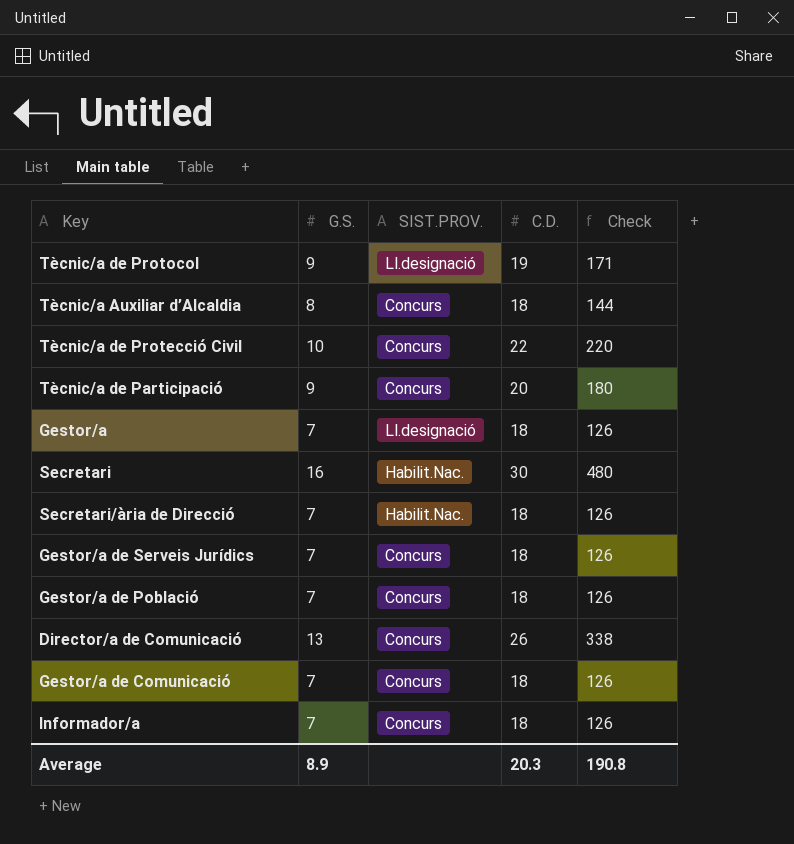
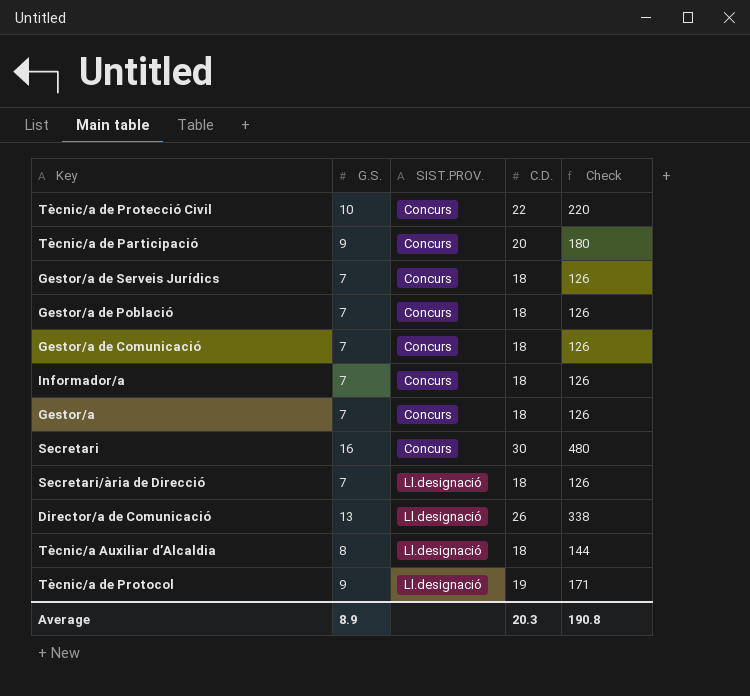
row order: none -> SIST.PROV. ascending
Gestor/a | SIST.PROV.: Ll.designació -> Concurs
Secretari | SIST.PROV.: Habilit.Nac. -> Concurs
Secretari/ària de Direcció | SIST.PROV.: Habilit.Nac. -> Ll.designació
Director/a de Comunicació | SIST.PROV.: Concurs -> Ll.designació
Tècnic/a Auxiliar d’Alcaldia | SIST.PROV.: Concurs -> Ll.designació

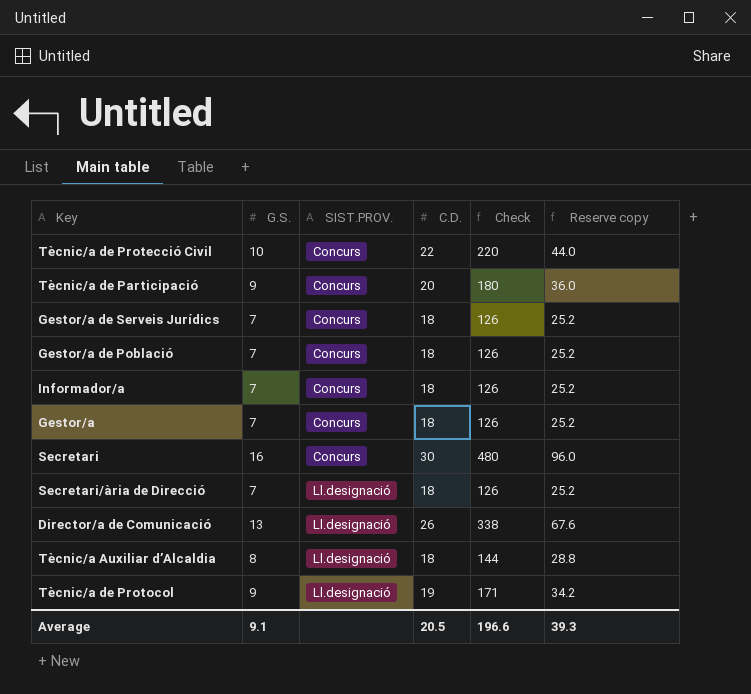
column Reserve copy | formula: none -> [Check] * 0.2
row Gestor/a de Comunicació: 7 | Concurs | 18 | 126 -> none
Average | G.S.: 8.9 -> 9.1
Average | C.D.: 20.3 -> 20.5
Average | Check: 190.8 -> 196.6

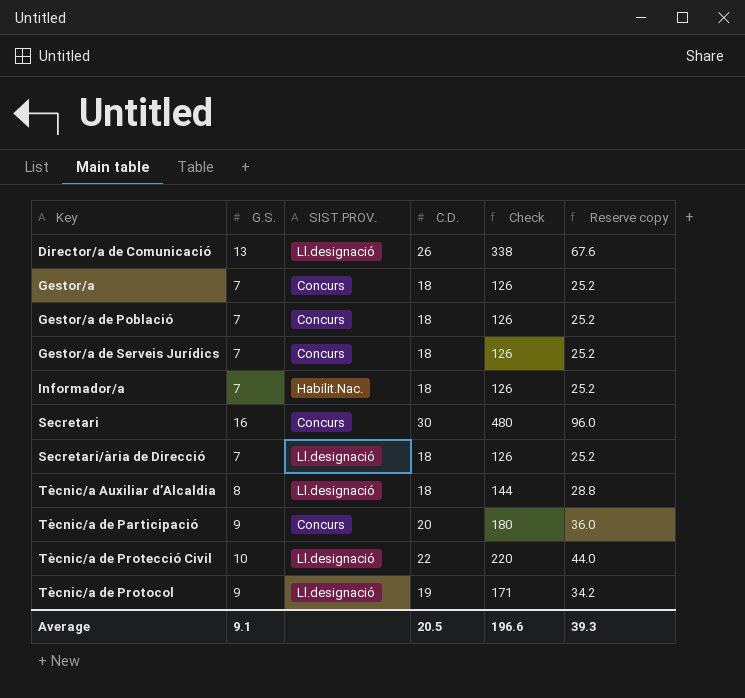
row order: SIST.PROV. ascending -> Key ascending
Informador/a | SIST.PROV.: Concurs -> Habilit.Nac.
Tècnic/a de Protecció Civil | SIST.PROV.: Concurs -> Ll.designació

